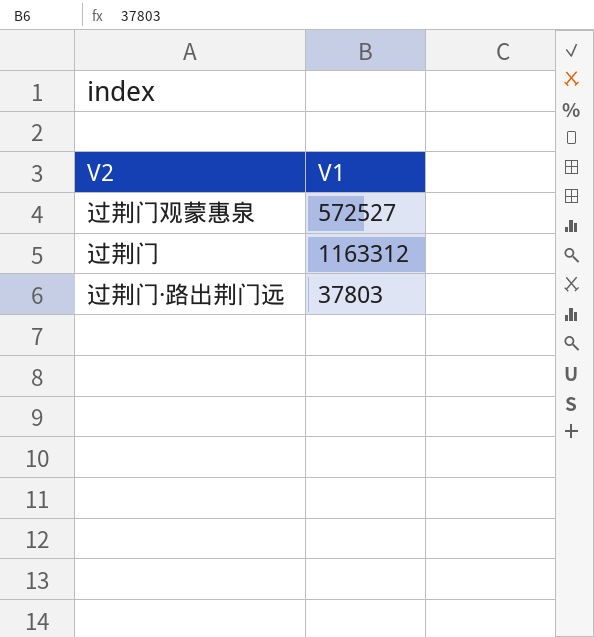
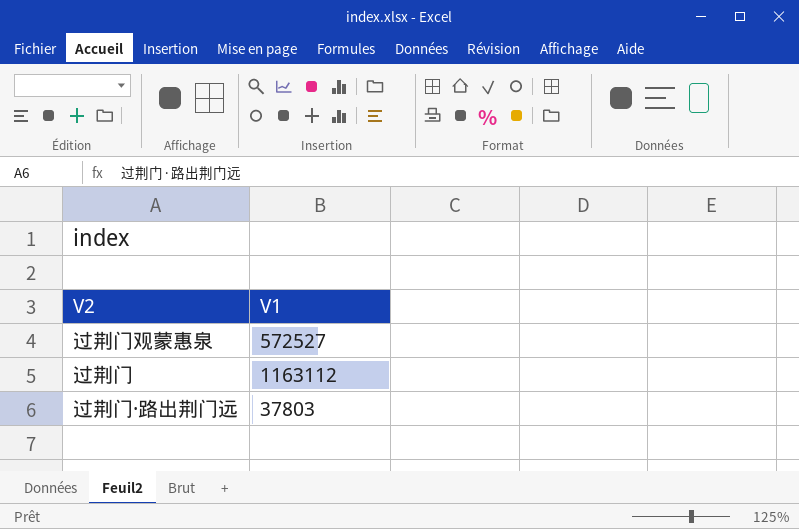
过荆门 | V1: 1163312 -> 1163112

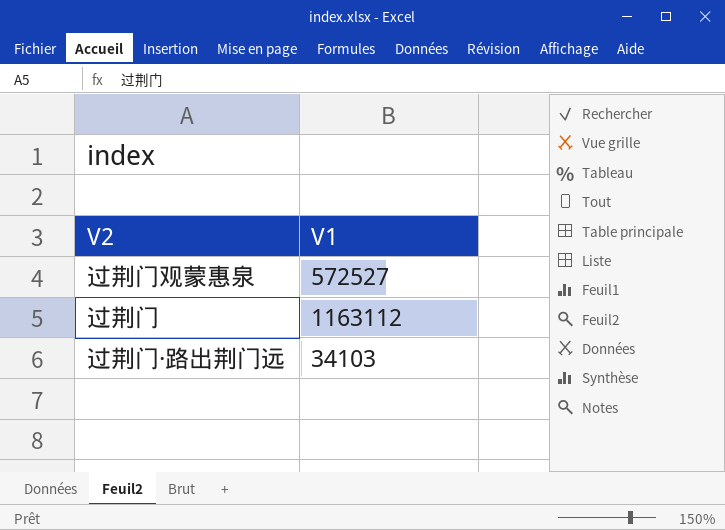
过荆门·路出荆门远 | V1: 37803 -> 34103

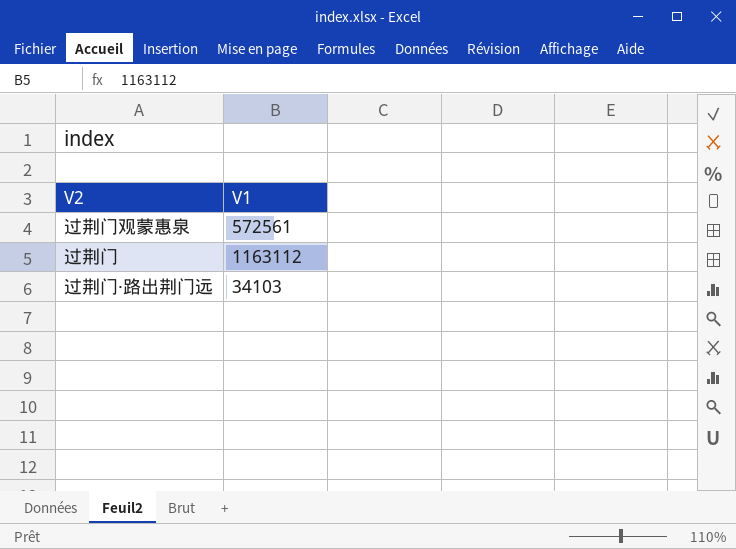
过荆门观蒙惠泉 | V1: 572527 -> 572561

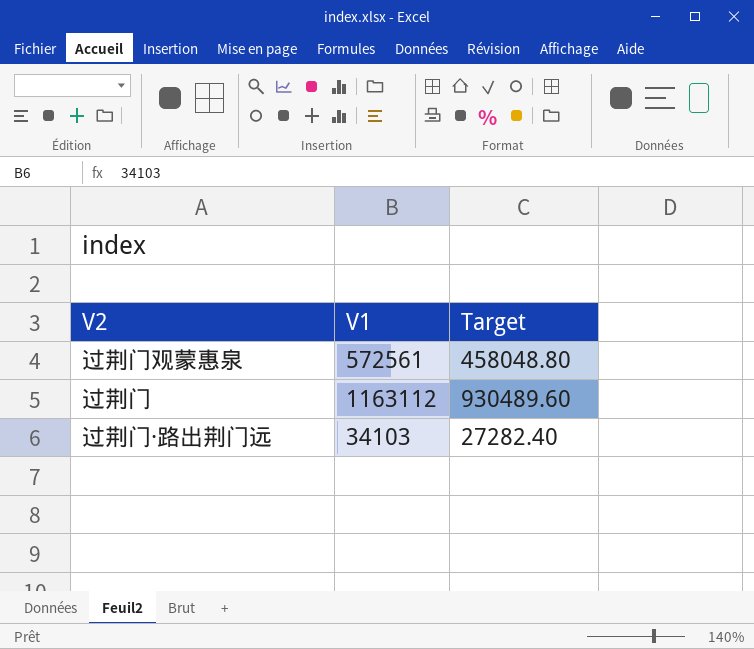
column Target | formula: none -> [V1] * 0.8

